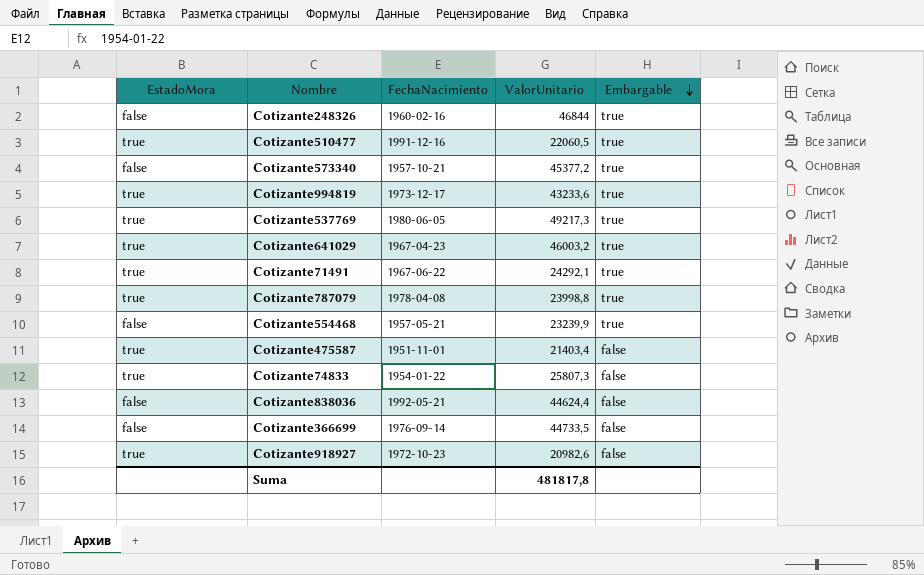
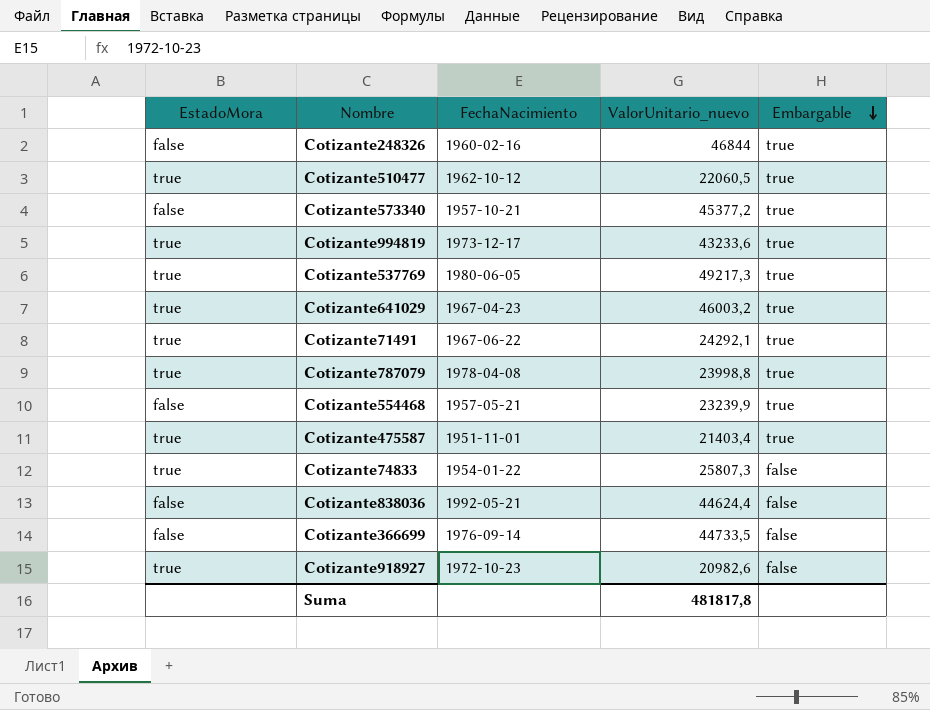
column name: ValorUnitario -> ValorUnitario_nuevo
Cotizante510477 | FechaNacimiento: 1991-12-16 -> 1962-10-12
Cotizante475587 | Embargable: false -> true

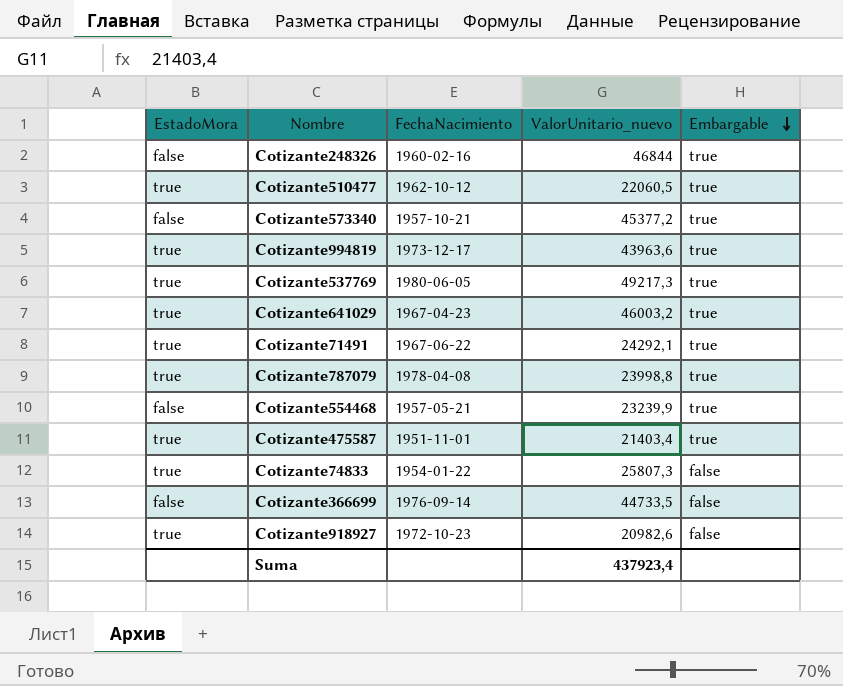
row Cotizante838036: false | 1992-05-21 | 44624,4 | false -> none
Cotizante994819 | ValorUnitario_nuevo: 43233,6 -> 43963,6
Suma | ValorUnitario_nuevo: 481817,8 -> 437923,4

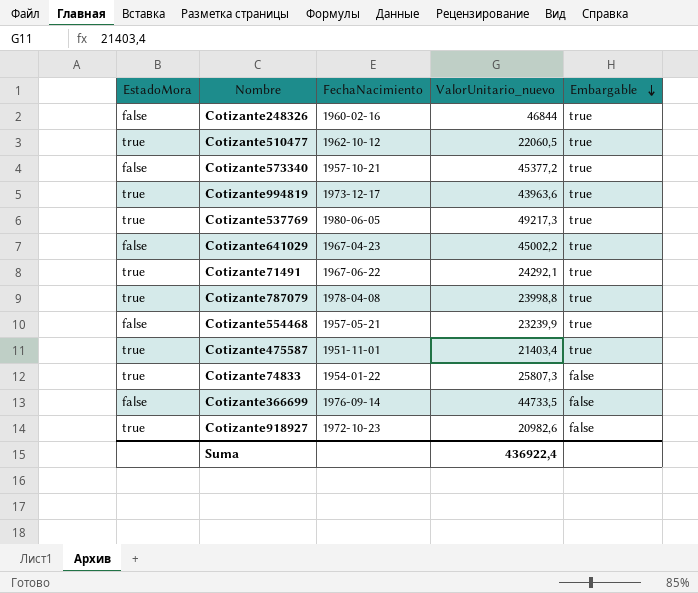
Cotizante641029 | EstadoMora: true -> false
Cotizante641029 | ValorUnitario_nuevo: 46003,2 -> 45002,2
Suma | ValorUnitario_nuevo: 437923,4 -> 436922,4

